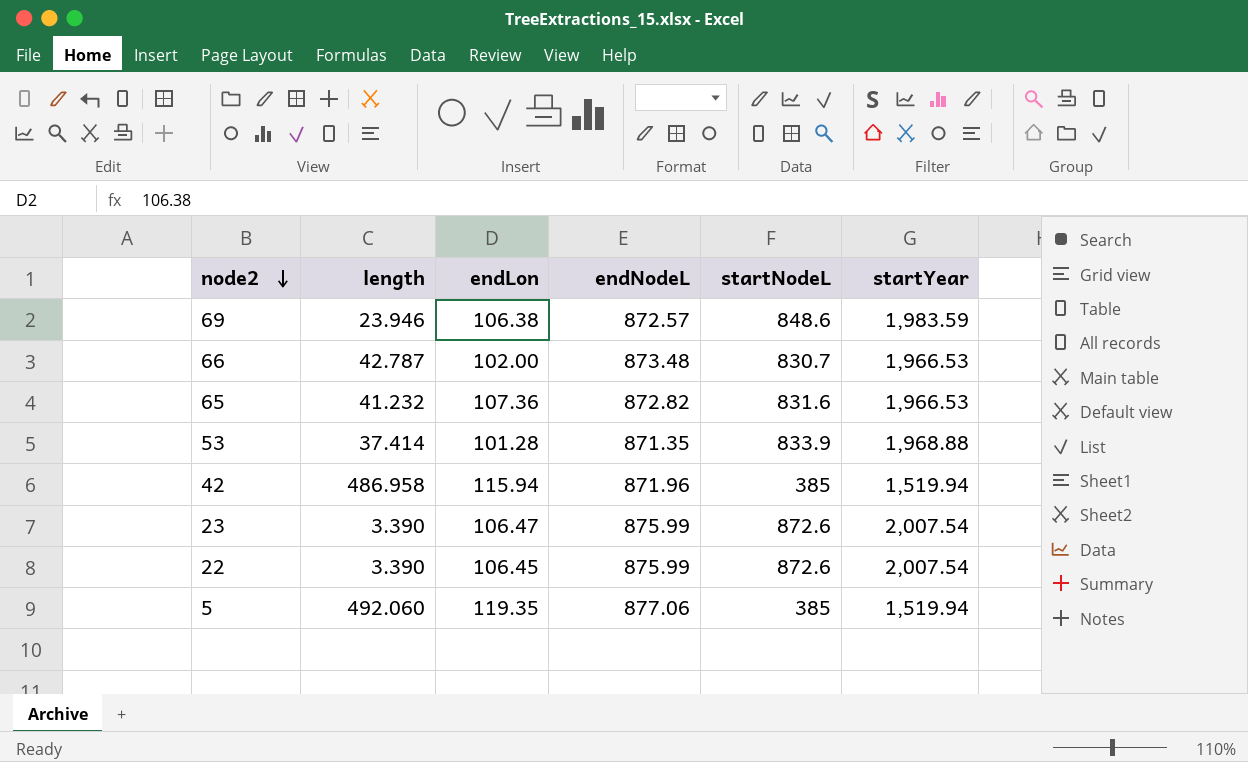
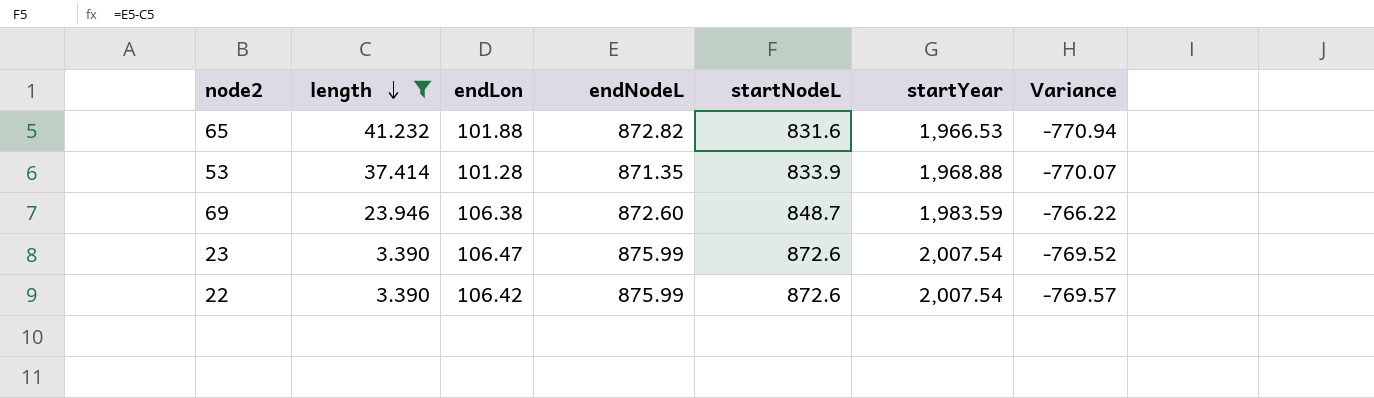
filter: none -> length <= 41.232
row order: node2 descending -> length descending
column Variance | formula: none -> [endLon] - [endNodeL]
65 | endLon: 107.36 -> 101.88
69 | endNodeL: 872.57 -> 872.60
69 | startNodeL: 848.6 -> 848.7
22 | endLon: 106.45 -> 106.42

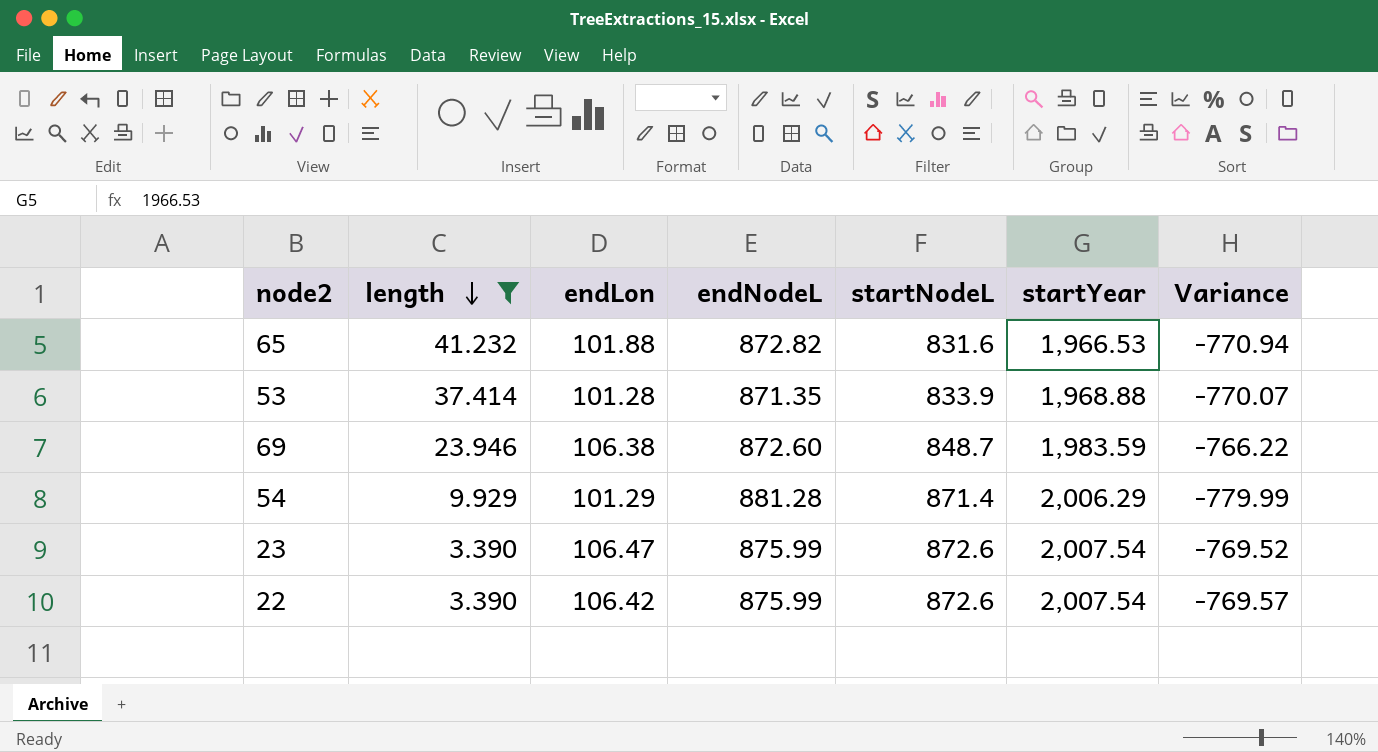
row 54: none -> 9.929 | 101.29 | 881.28 | 871.4 | 2,006.29 | -779.99

